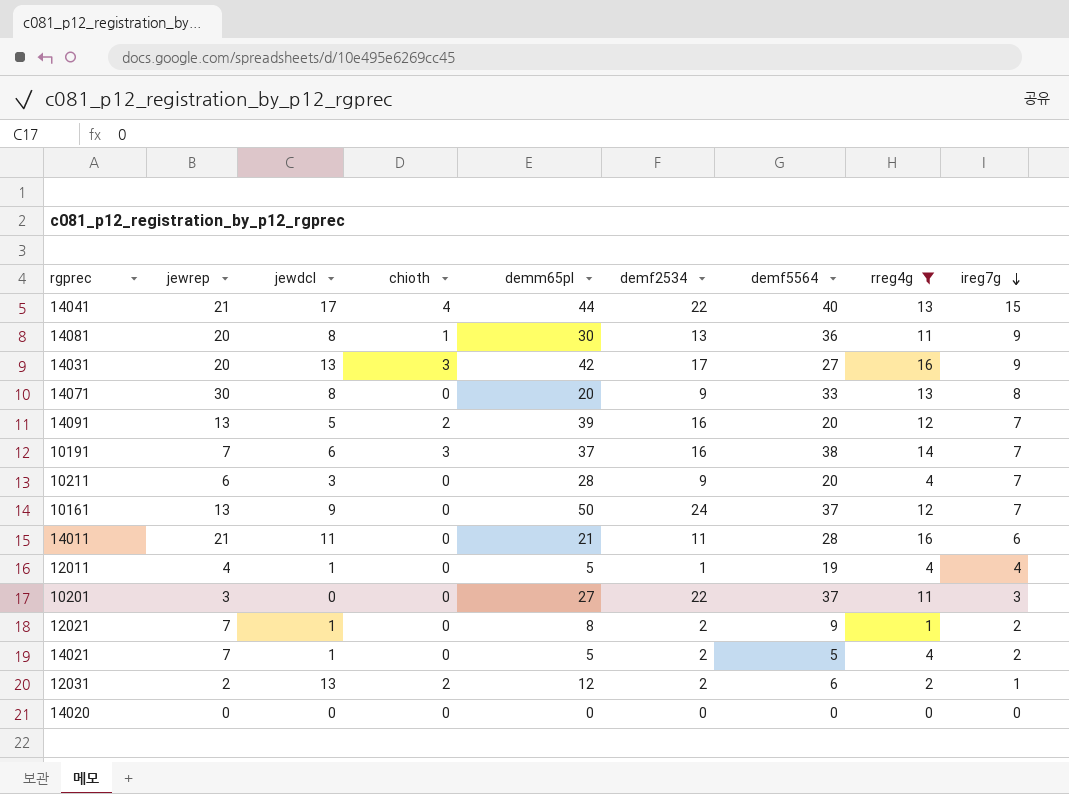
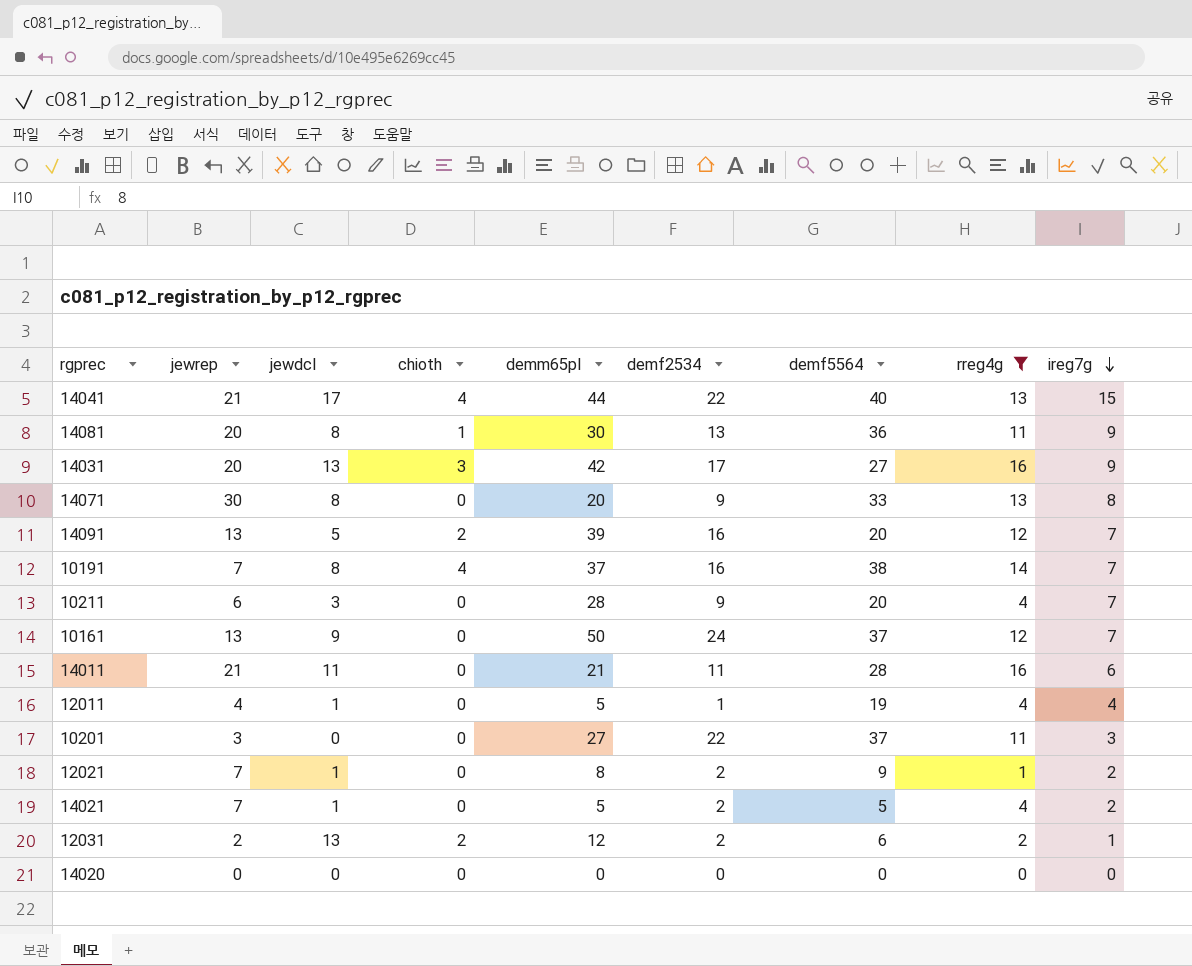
10191 | jewdcl: 6 -> 8
10191 | chioth: 3 -> 4

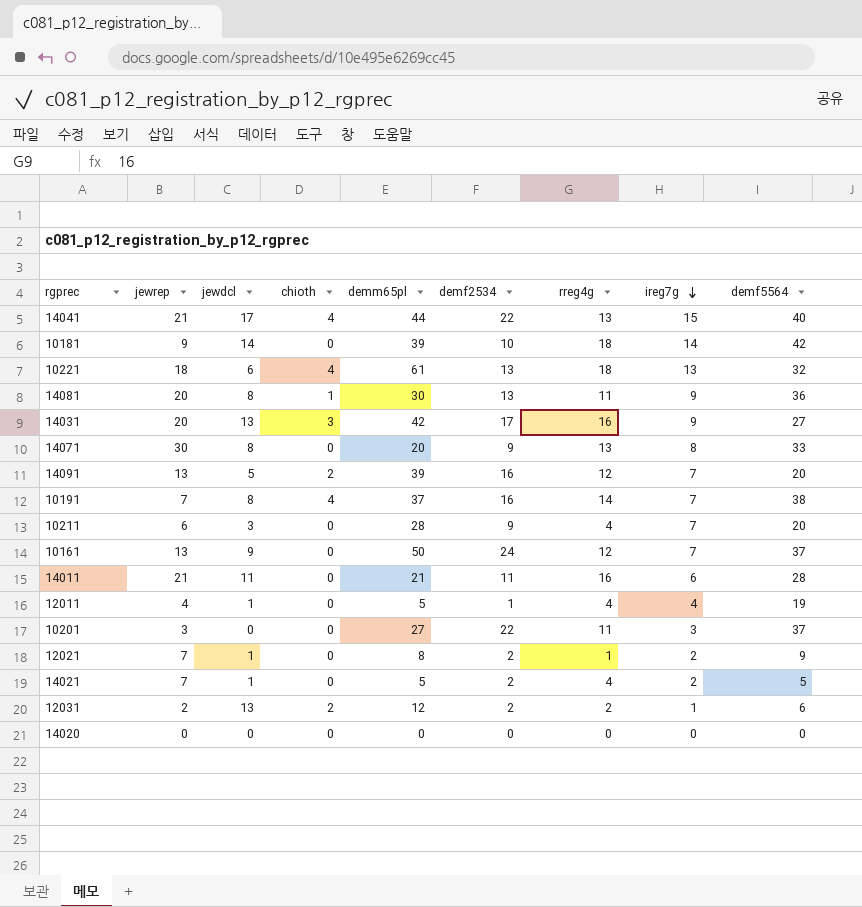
filter: rreg4g != 18 -> none
column demf5564 | position: 7 -> 9

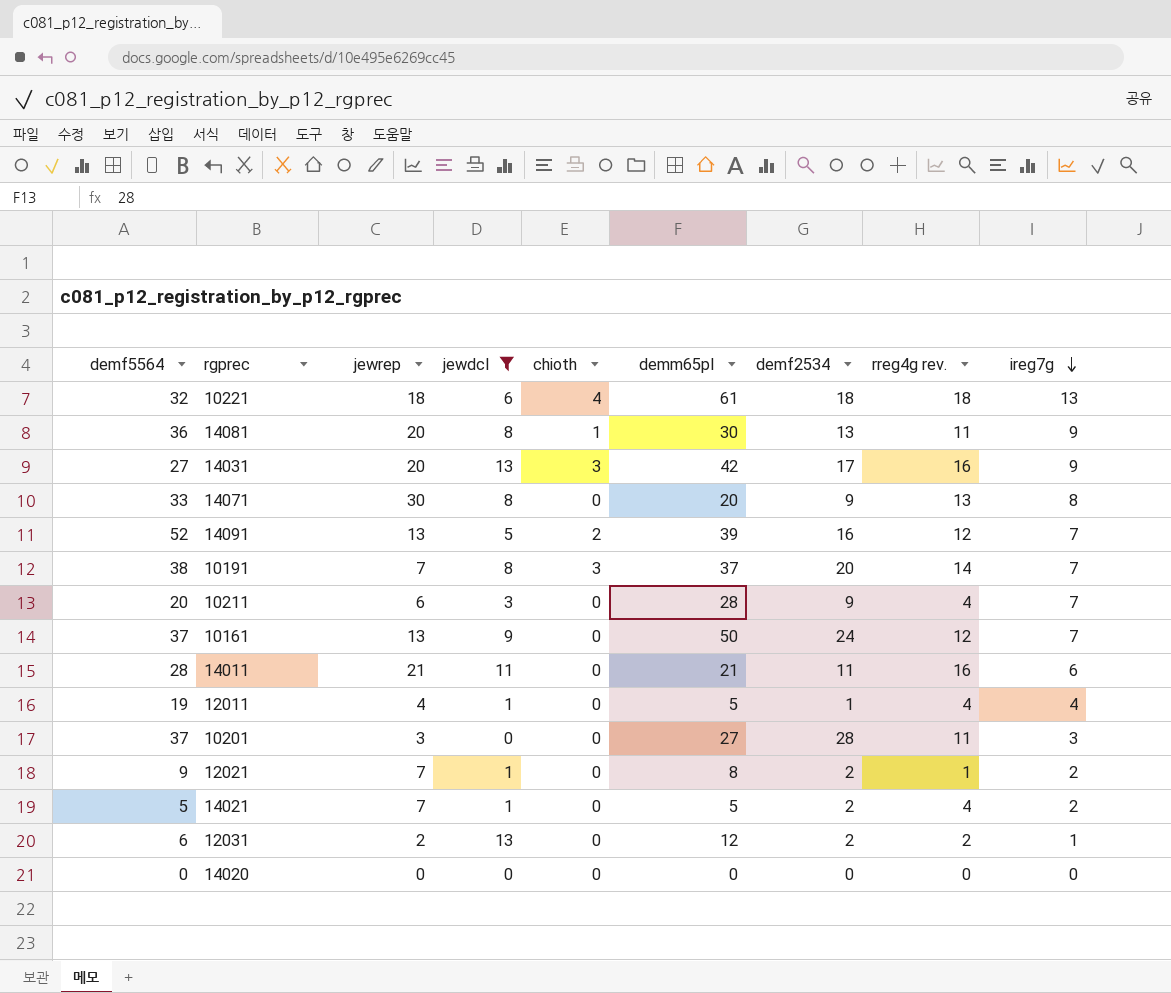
filter: none -> jewdcl <= 13
column demf5564 | position: 9 -> 1
column name: rreg4g -> rreg4g rev.
10221 | demf2534: 13 -> 18
14091 | demf5564: 20 -> 52
10191 | chioth: 4 -> 3
10191 | demf2534: 16 -> 20
10201 | demf2534: 22 -> 28
12031 | chioth: 2 -> 0

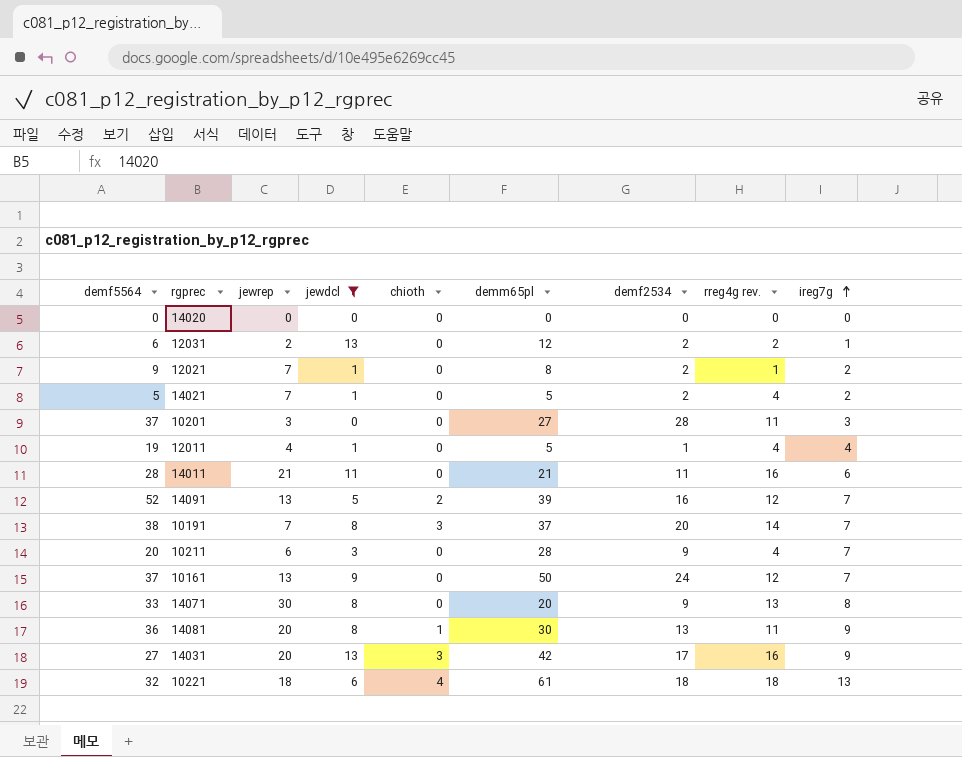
row order: ireg7g descending -> ireg7g ascending

